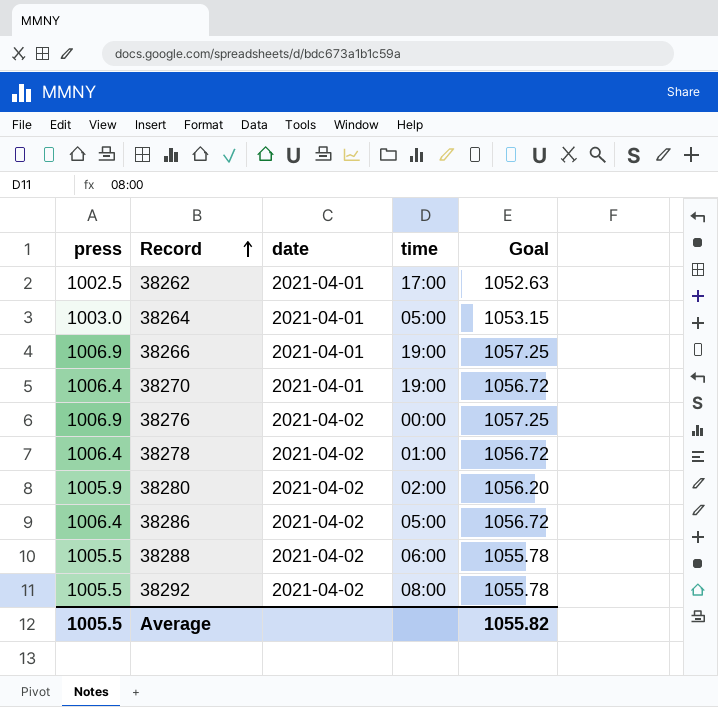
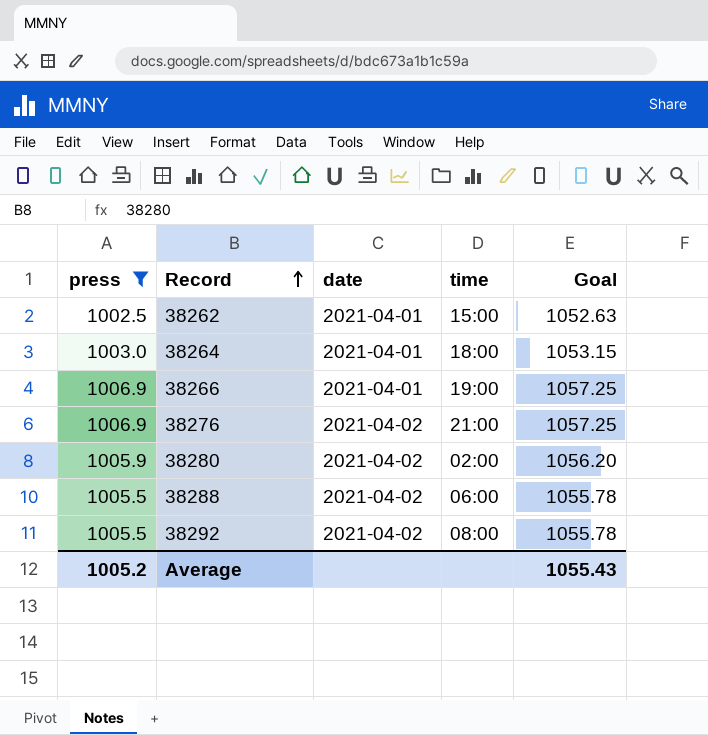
filter: none -> press != 1006.4
38262 | time: 17:00 -> 15:00
38264 | time: 05:00 -> 18:00
38276 | time: 00:00 -> 21:00
Average | press: 1005.5 -> 1005.2
Average | Goal: 1055.82 -> 1055.43

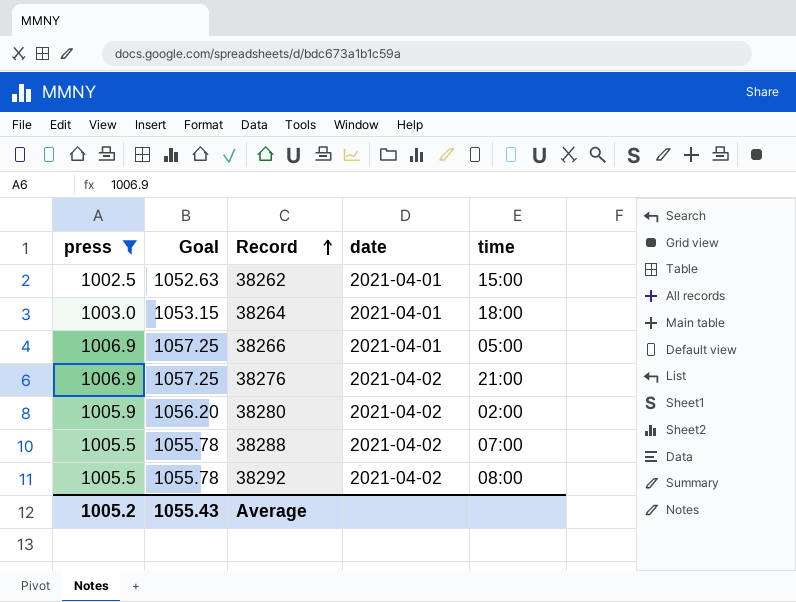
column Goal | position: 5 -> 2
38266 | time: 19:00 -> 05:00
38288 | time: 06:00 -> 07:00

